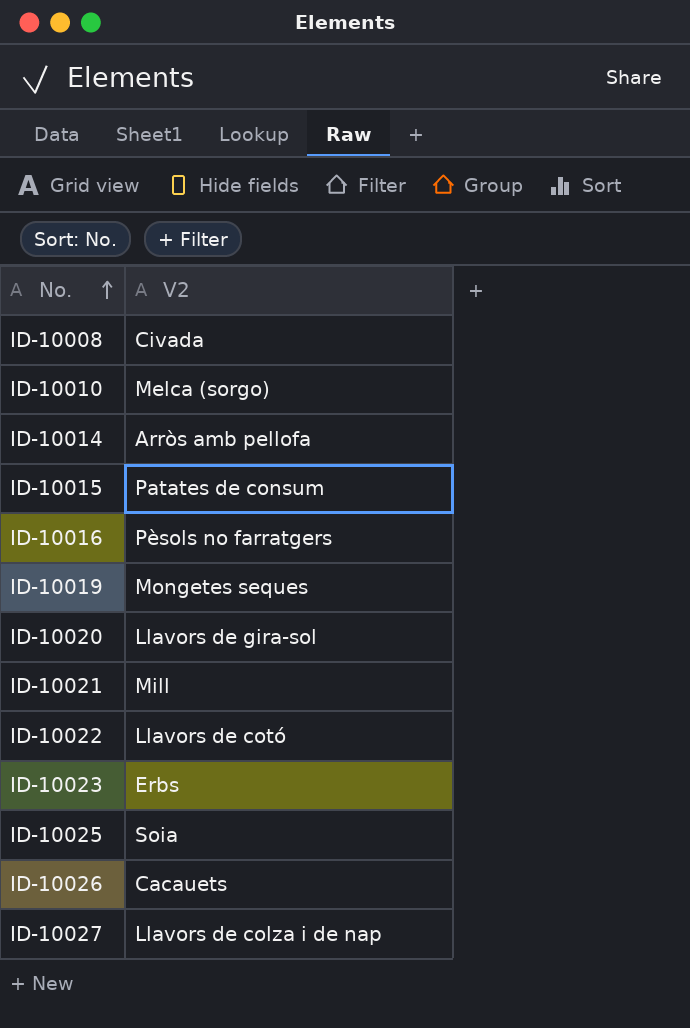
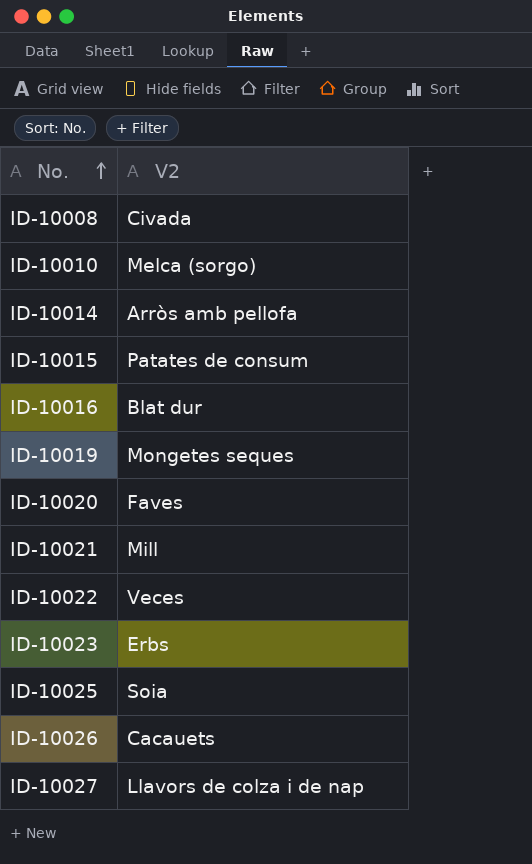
ID-10016 | V2: Pèsols no farratgers -> Blat dur
ID-10020 | V2: Llavors de gira-sol -> Faves
ID-10022 | V2: Llavors de cotó -> Veces

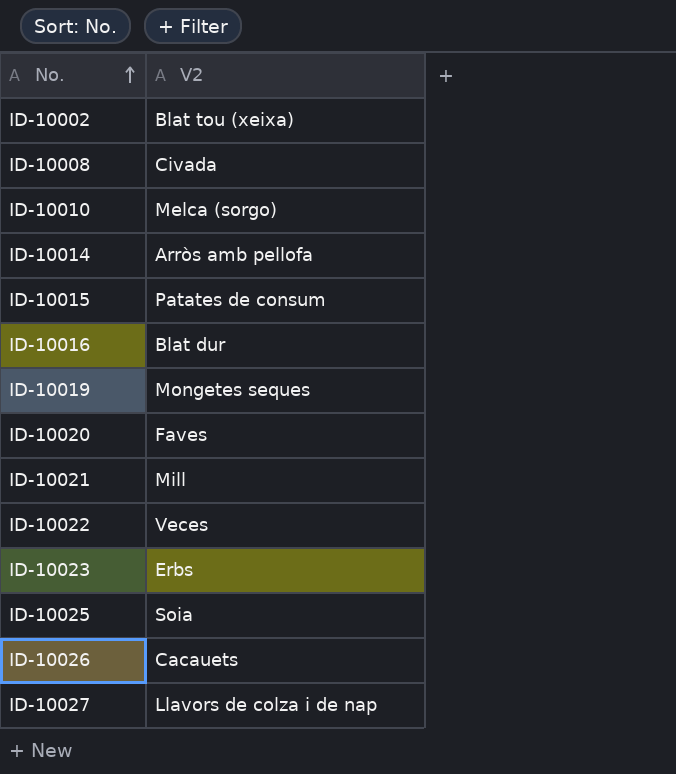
row ID-10002: none -> Blat tou (xeixa)

